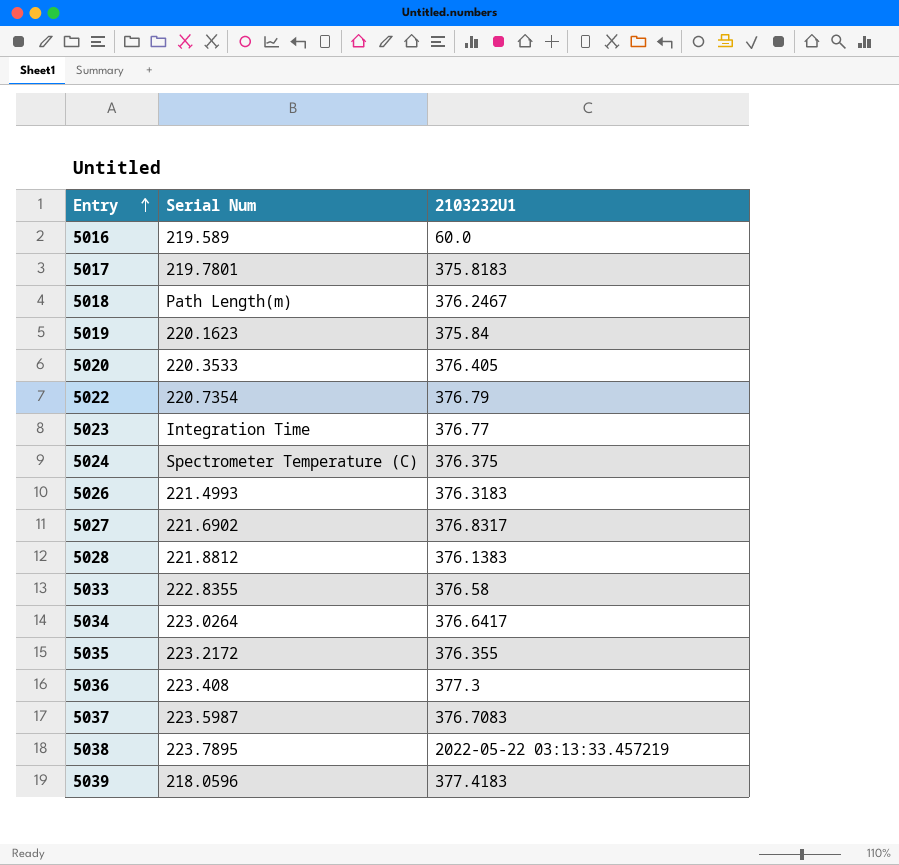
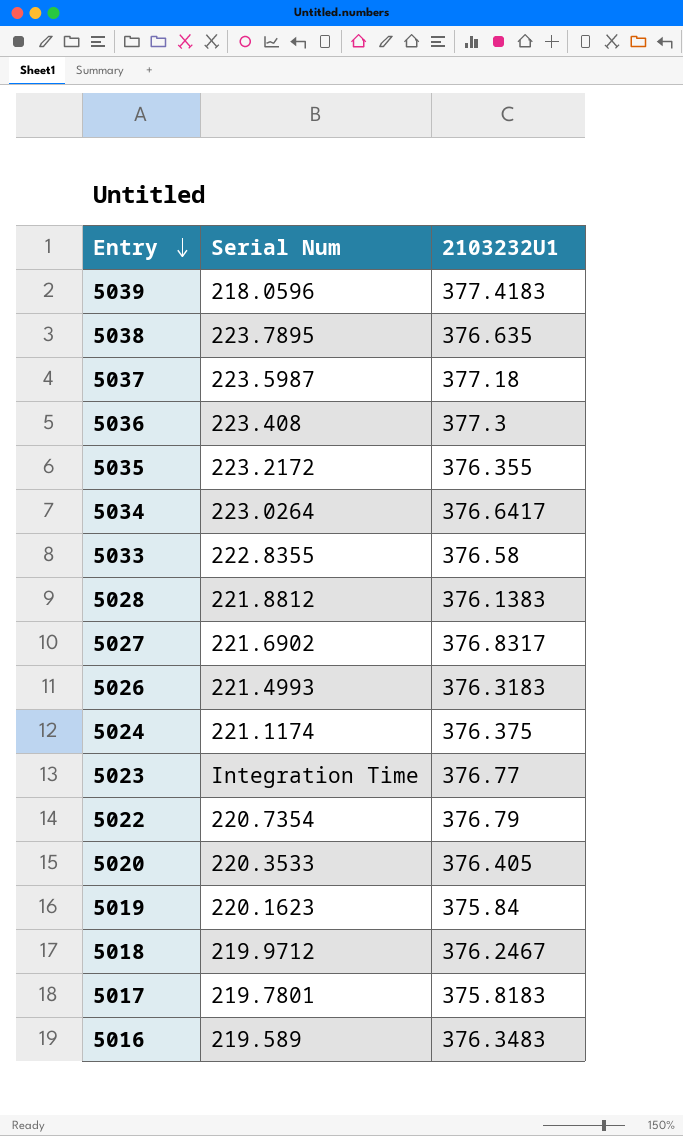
row order: Entry ascending -> Entry descending
5038 | 2103232U1: 2022-05-22 03:13:33.457219 -> 376.635
5037 | 2103232U1: 376.7083 -> 377.18
5024 | Serial Num: Spectrometer Temperature (C) -> 221.1174
5018 | Serial Num: Path Length(m) -> 219.9712
5016 | 2103232U1: 60.0 -> 376.3483

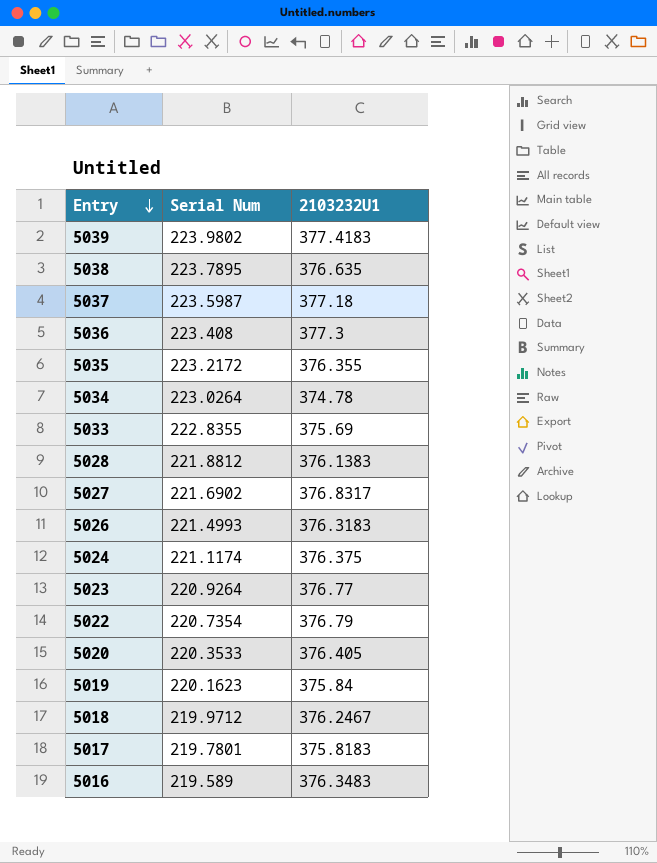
5039 | Serial Num: 218.0596 -> 223.9802
5034 | 2103232U1: 376.6417 -> 374.78
5033 | 2103232U1: 376.58 -> 375.69
5023 | Serial Num: Integration Time -> 220.9264

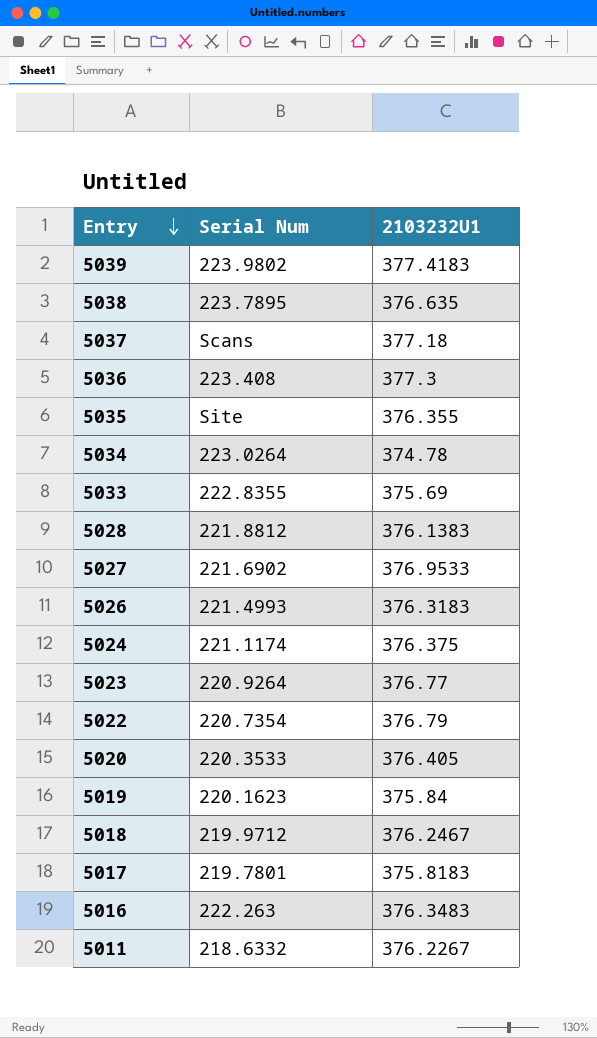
5037 | Serial Num: 223.5987 -> Scans
5035 | Serial Num: 223.2172 -> Site
5027 | 2103232U1: 376.8317 -> 376.9533
5016 | Serial Num: 219.589 -> 222.263
row 5011: none -> 218.6332 | 376.2267

